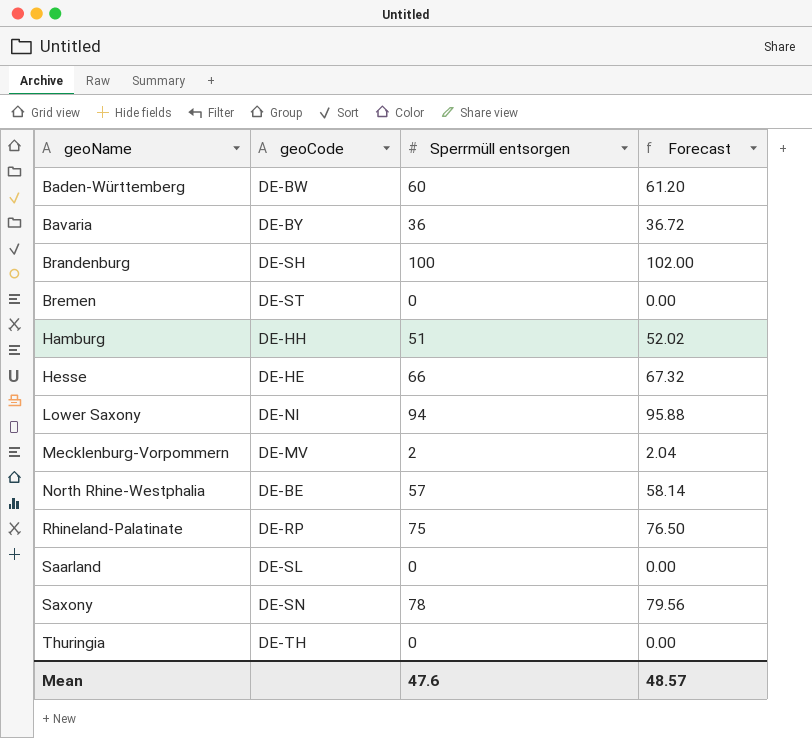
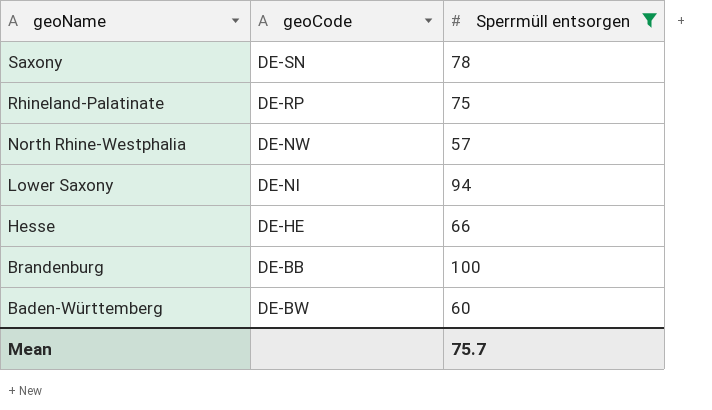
filter: none -> Sperrmüll entsorgen >= 57
row order: geoName ascending -> geoName descending
column Forecast | formula: [Sperrmüll entsorgen] * 1.02 -> none
North Rhine-Westphalia | geoCode: DE-BE -> DE-NW
Brandenburg | geoCode: DE-SH -> DE-BB
Mean | Sperrmüll entsorgen: 47.6 -> 75.7

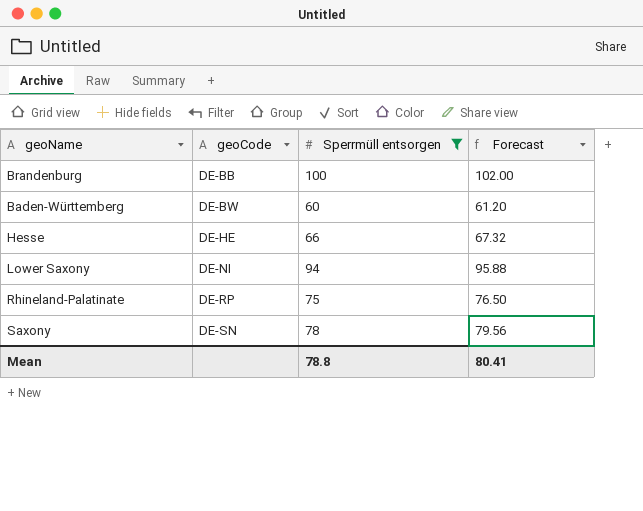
row order: geoName descending -> geoCode ascending
column Forecast | formula: none -> [Sperrmüll entsorgen] * 1.02
row North Rhine-Westphalia: DE-NW | 57 -> none
Mean | Sperrmüll entsorgen: 75.7 -> 78.8

